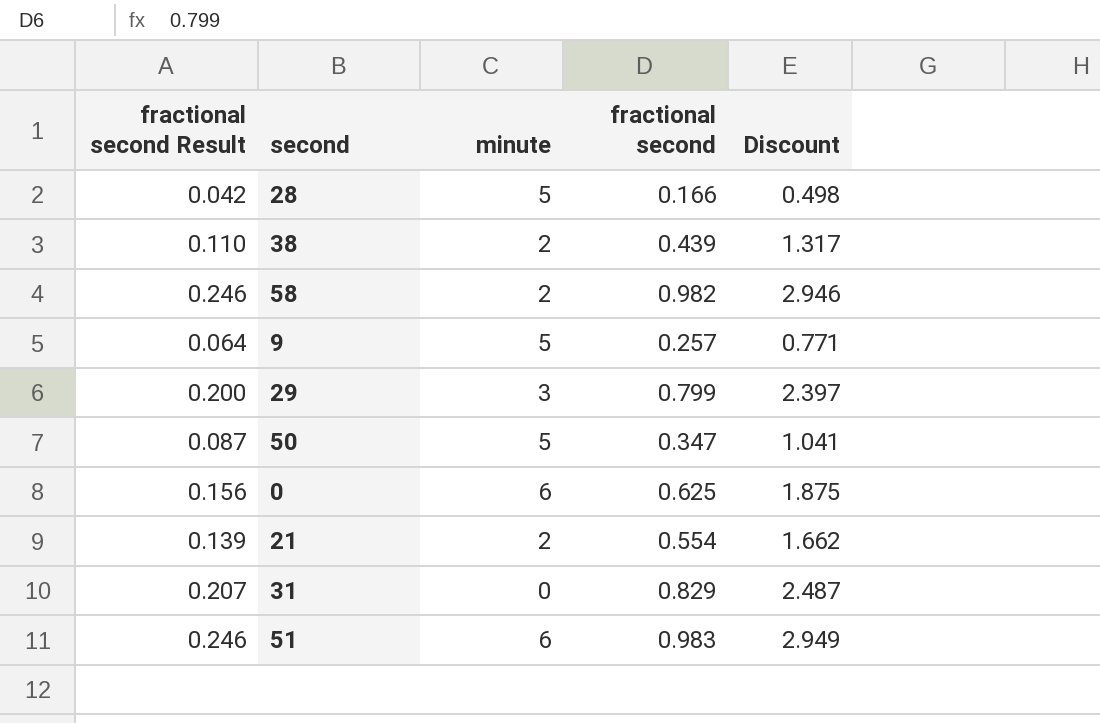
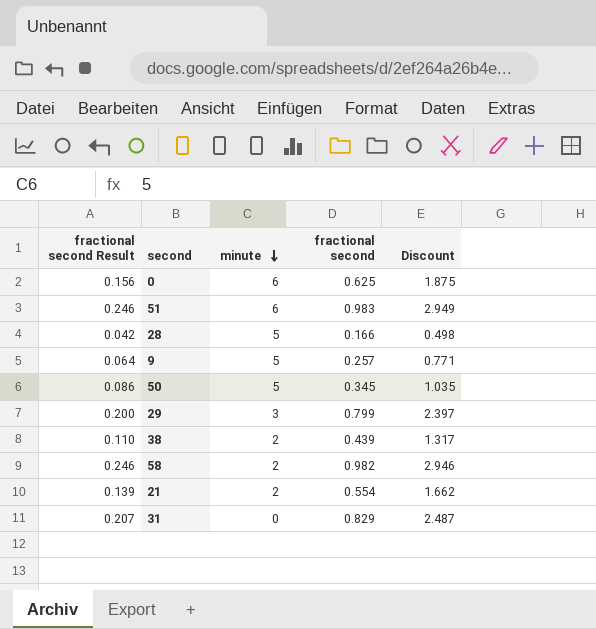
row order: none -> minute descending
50 | fractional second Result: 0.087 -> 0.086
50 | fractional second: 0.347 -> 0.345
50 | Discount: 1.041 -> 1.035

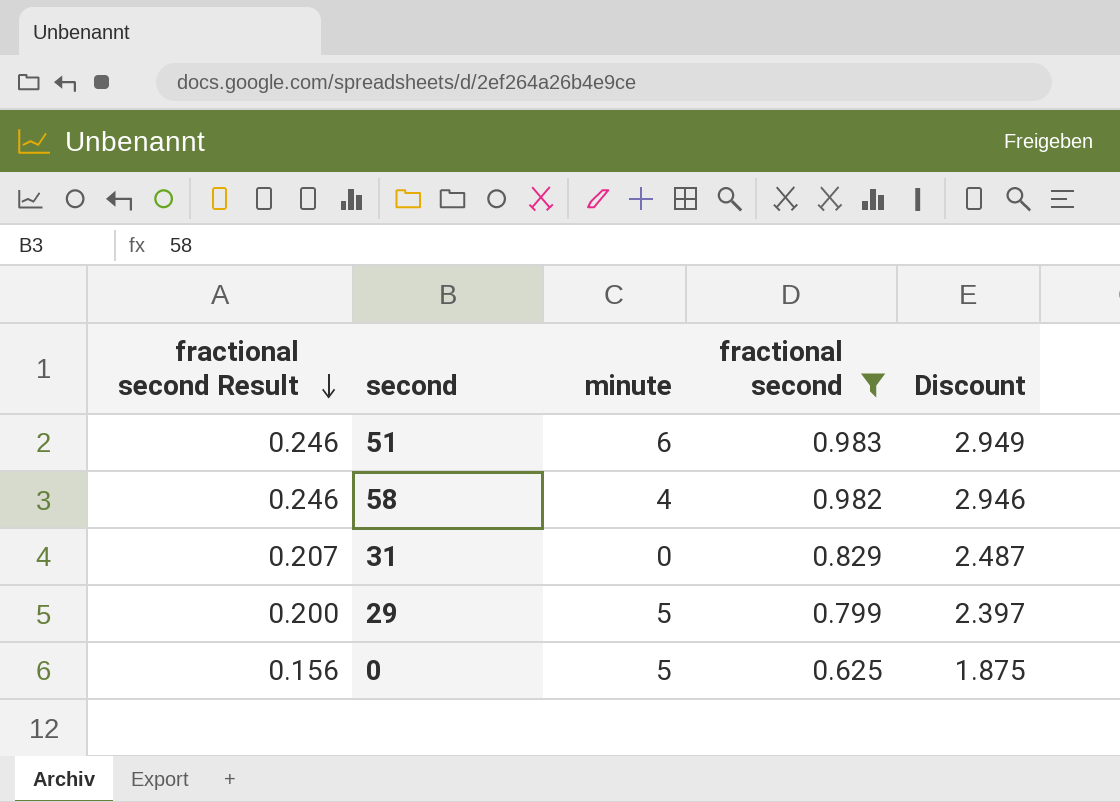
filter: none -> fractional second >= 0.625
row order: minute descending -> fractional second Result descending
58 | minute: 2 -> 4
29 | minute: 3 -> 5
0 | minute: 6 -> 5

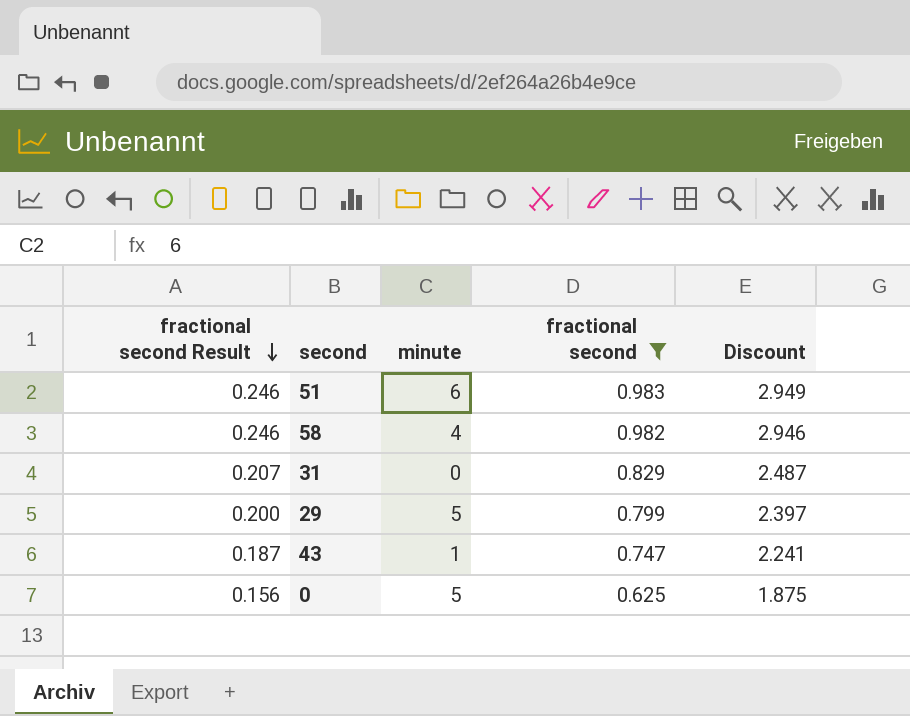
row 43: none -> 0.187 | 1 | 0.747 | 2.241

